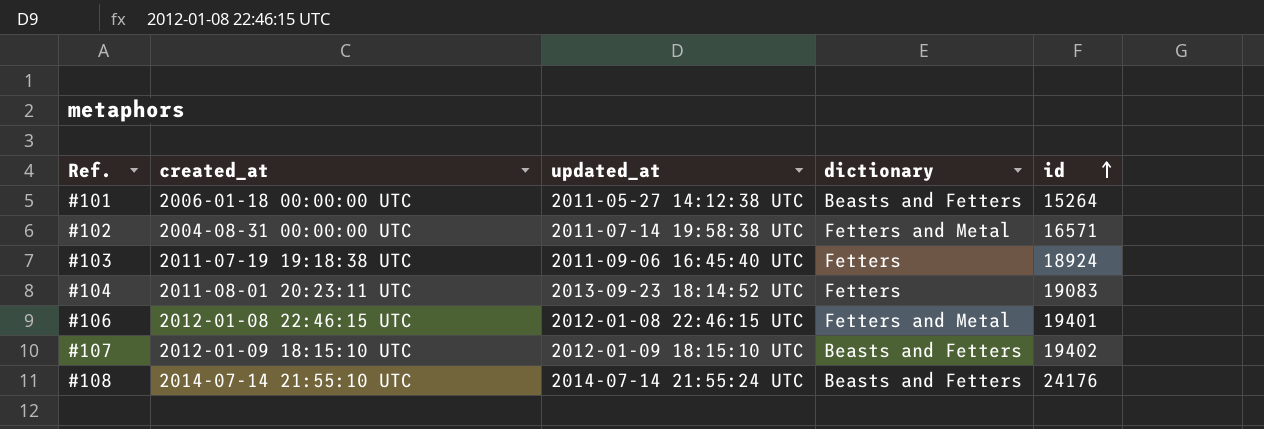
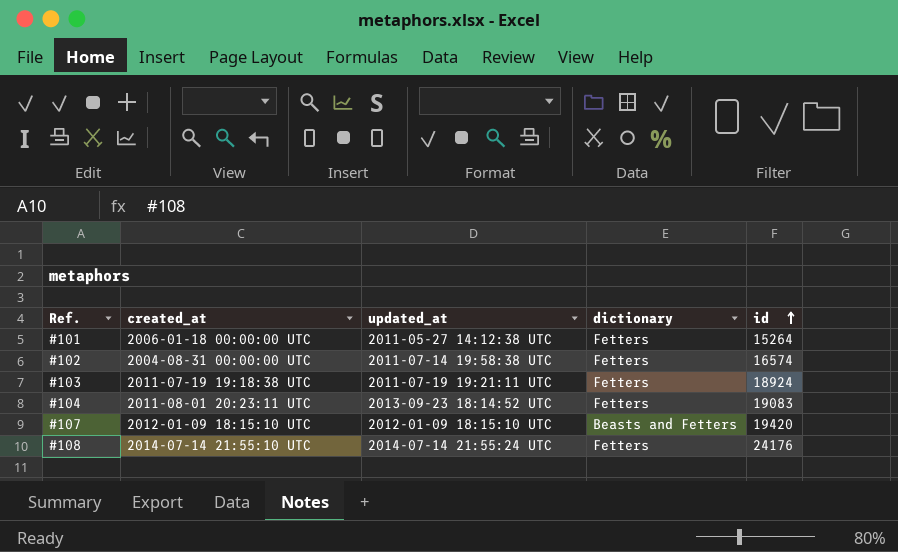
row #106: 2012-01-08 22:46:15 UTC | 2012-01-08 22:46:15 UTC | Fetters and Metal | 19401 -> none
#101 | dictionary: Beasts and Fetters -> Fetters
#102 | dictionary: Fetters and Metal -> Fetters
#102 | id: 16571 -> 16574
#103 | updated_at: 2011-09-06 16:45:40 UTC -> 2011-07-19 19:21:11 UTC
#107 | id: 19402 -> 19420
#108 | dictionary: Beasts and Fetters -> Fetters

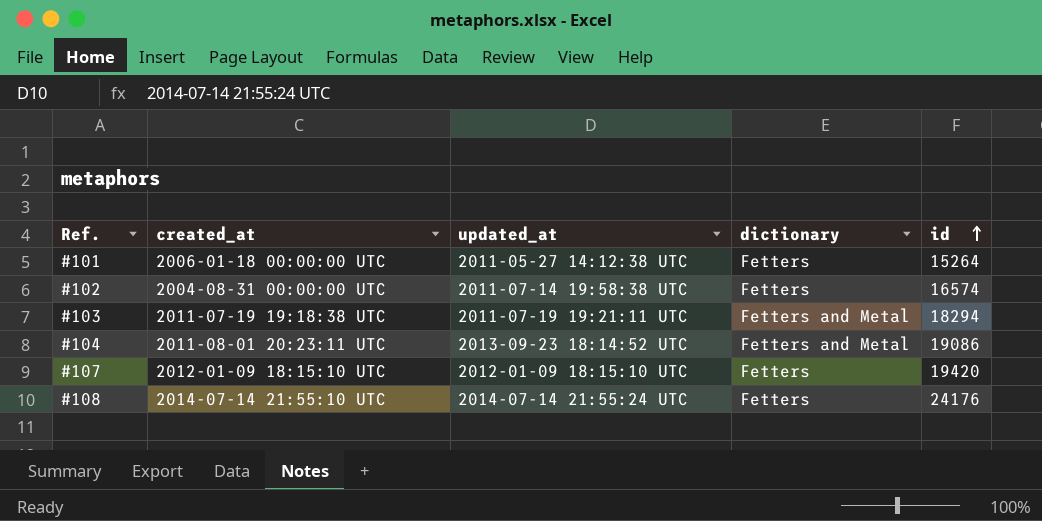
#103 | dictionary: Fetters -> Fetters and Metal
#103 | id: 18924 -> 18294
#104 | dictionary: Fetters -> Fetters and Metal
#104 | id: 19083 -> 19086
#107 | dictionary: Beasts and Fetters -> Fetters

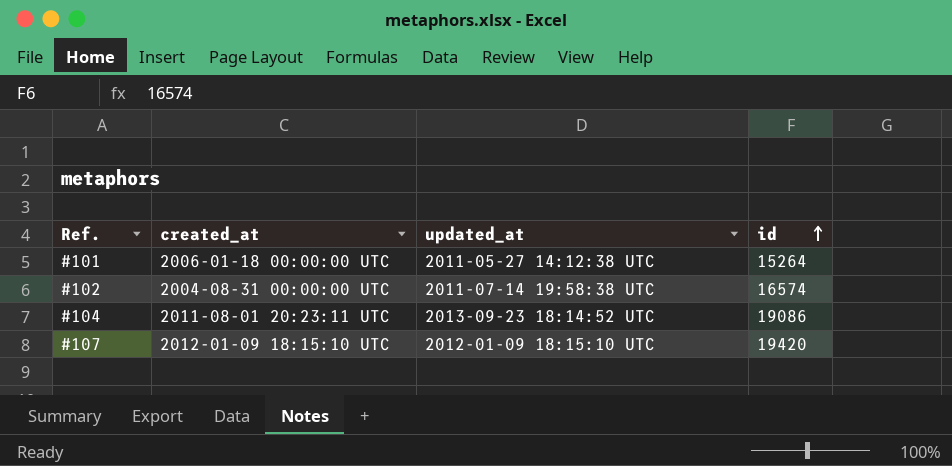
column dictionary | position: 4 -> none
row #103: 2011-07-19 19:18:38 UTC | 2011-07-19 19:21:11 UTC | Fetters and Metal | 18294 -> none
row #108: 2014-07-14 21:55:10 UTC | 2014-07-14 21:55:24 UTC | Fetters | 24176 -> none

